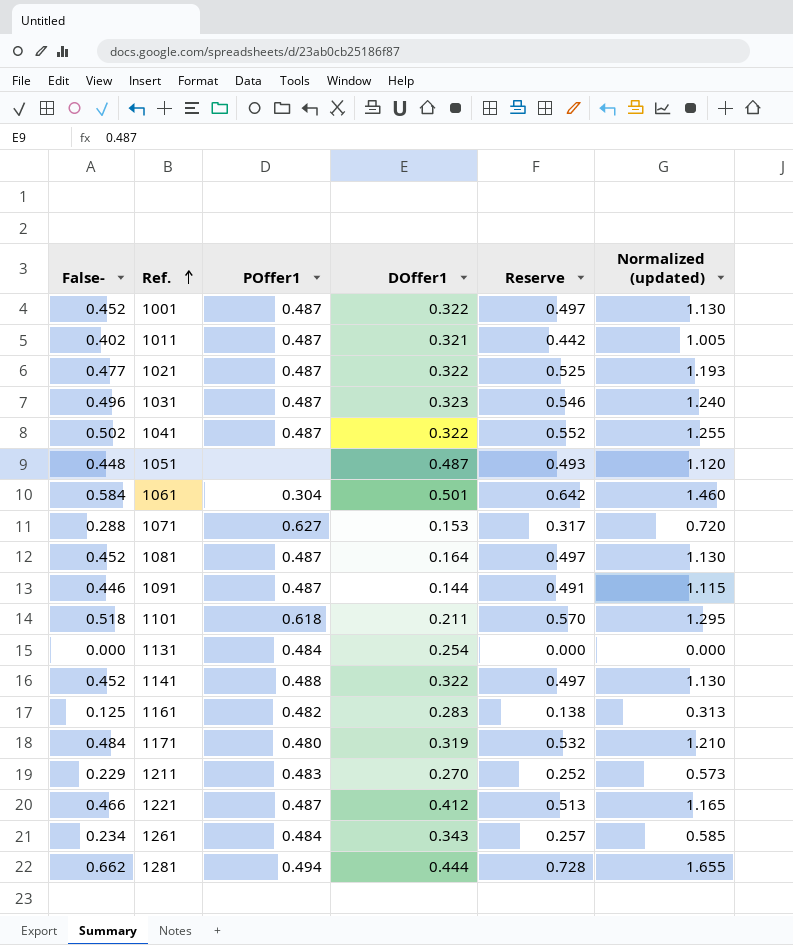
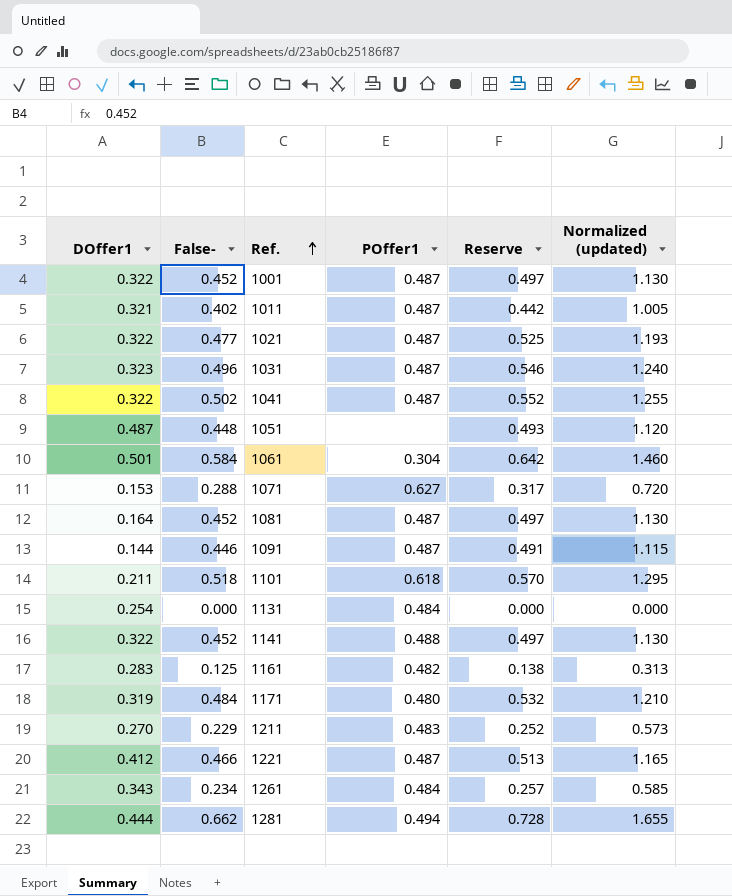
column DOffer1 | position: 4 -> 1

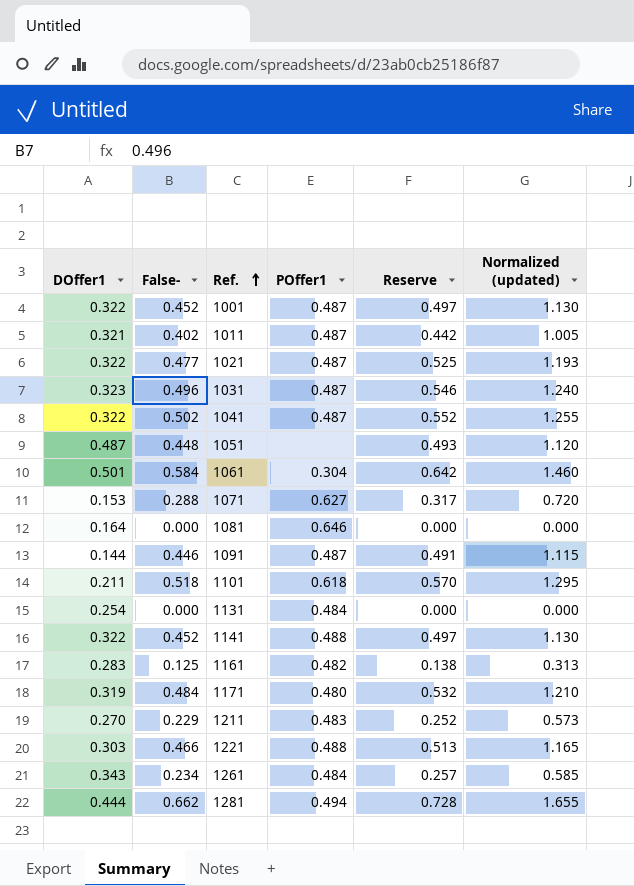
1081 | False-: 0.452 -> 0.000
1081 | POffer1: 0.487 -> 0.646
1081 | Reserve: 0.497 -> 0.000
1081 | Normalized (updated): 1.130 -> 0.000
1221 | DOffer1: 0.412 -> 0.303
1221 | POffer1: 0.487 -> 0.488

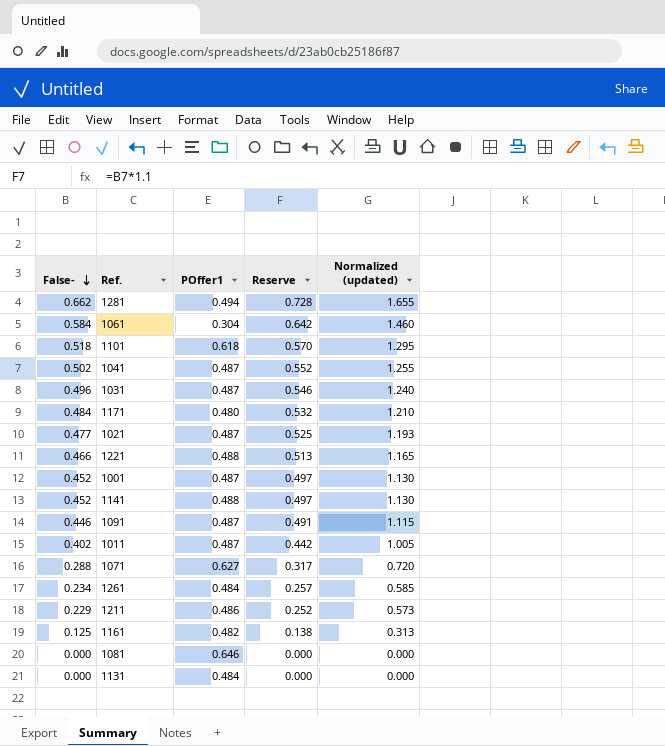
row order: Ref. ascending -> False- descending
column DOffer1 | position: 1 -> none
row 1051: 0.487 | 0.448 | none | 0.493 | 1.120 -> none
1211 | POffer1: 0.483 -> 0.486

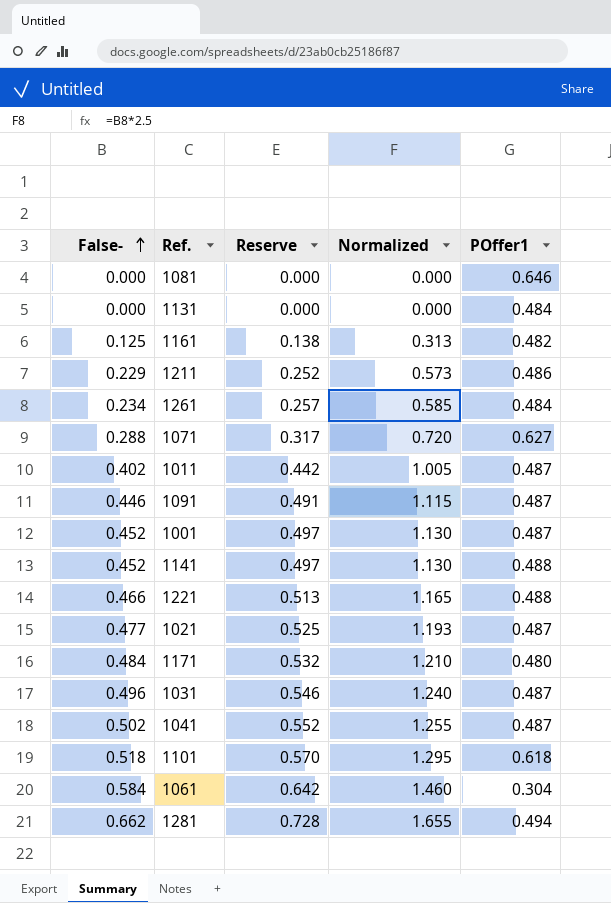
row order: False- descending -> False- ascending
column name: Normalized (updated) -> Normalized
column POffer1 | position: 3 -> 5

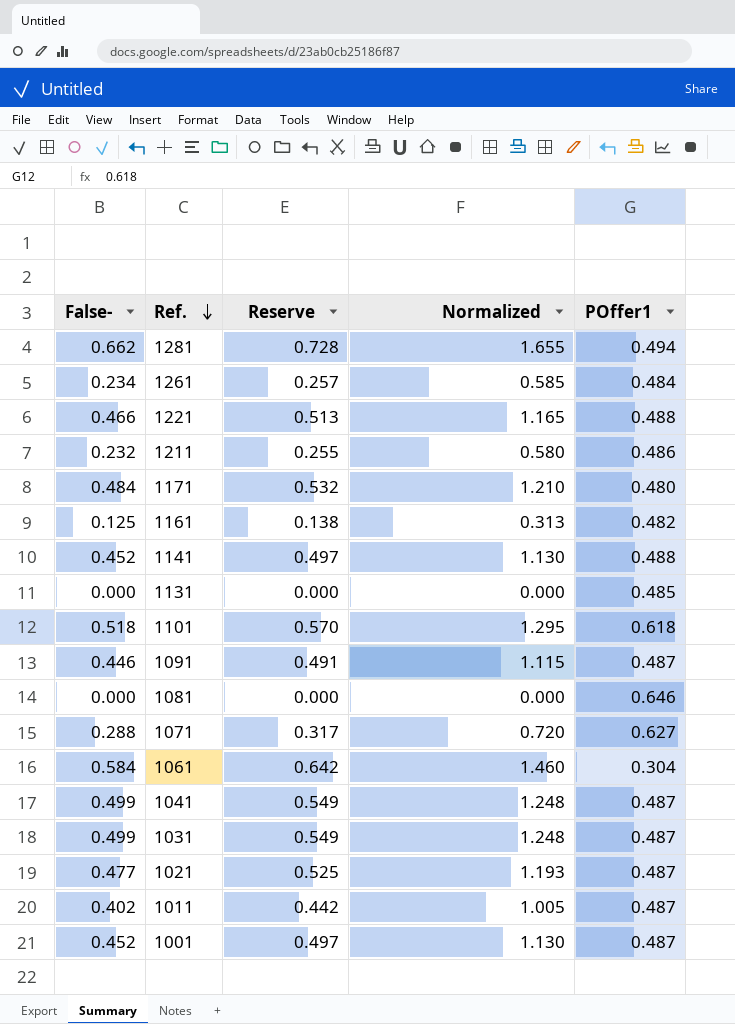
row order: False- ascending -> Ref. descending
1211 | False-: 0.229 -> 0.232
1211 | Reserve: 0.252 -> 0.255
1211 | Normalized: 0.573 -> 0.580
1131 | POffer1: 0.484 -> 0.485
1041 | False-: 0.502 -> 0.499
1041 | Reserve: 0.552 -> 0.549
1041 | Normalized: 1.255 -> 1.248
1031 | False-: 0.496 -> 0.499
1031 | Reserve: 0.546 -> 0.549
1031 | Normalized: 1.240 -> 1.248

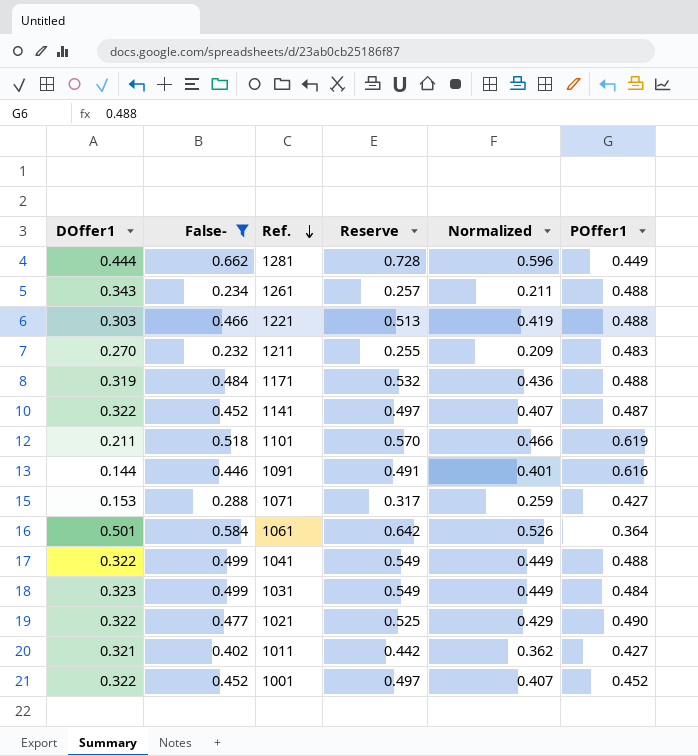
filter: none -> False- >= 0.232
column DOffer1 | position: none -> 1
column Normalized | formula: [False-] * 2.5 -> [False-] * 0.9
1281 | POffer1: 0.494 -> 0.449
1261 | POffer1: 0.484 -> 0.488
1211 | POffer1: 0.486 -> 0.483
1171 | POffer1: 0.480 -> 0.488
1141 | POffer1: 0.488 -> 0.487
1101 | POffer1: 0.618 -> 0.619
1091 | POffer1: 0.487 -> 0.616
1071 | POffer1: 0.627 -> 0.427
1061 | POffer1: 0.304 -> 0.364
1041 | POffer1: 0.487 -> 0.488
1031 | POffer1: 0.487 -> 0.484
1021 | POffer1: 0.487 -> 0.490
1011 | POffer1: 0.487 -> 0.427
1001 | POffer1: 0.487 -> 0.452

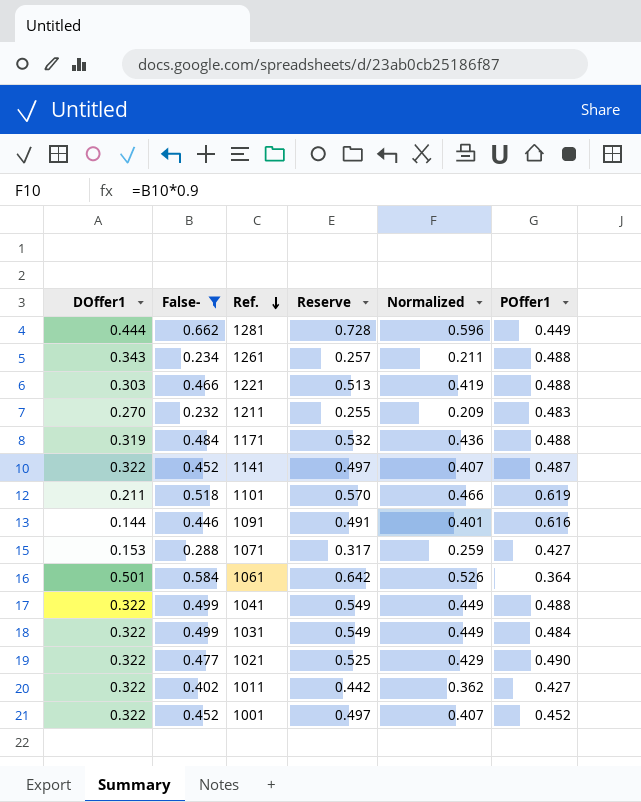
1031 | DOffer1: 0.323 -> 0.322
1011 | DOffer1: 0.321 -> 0.322

